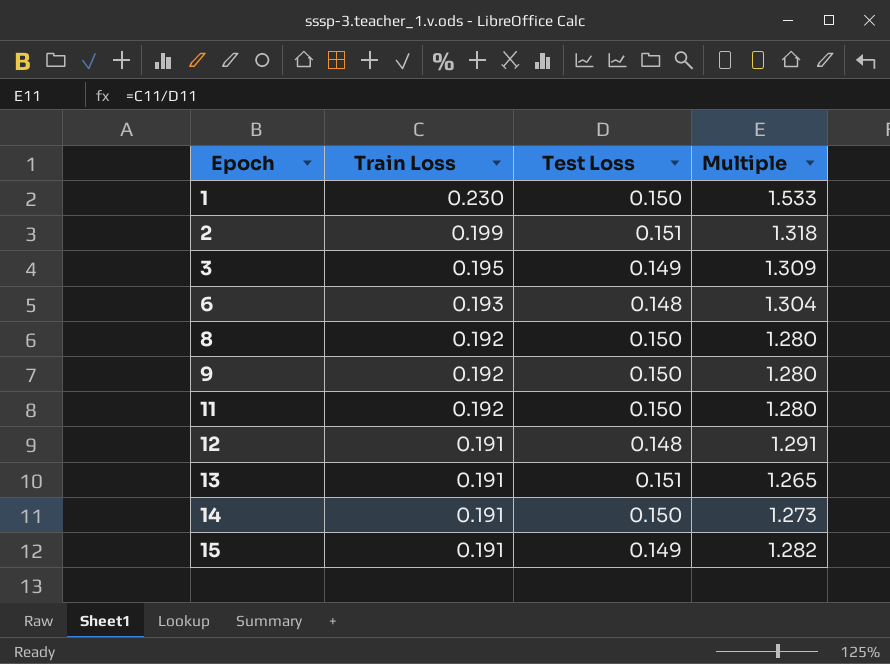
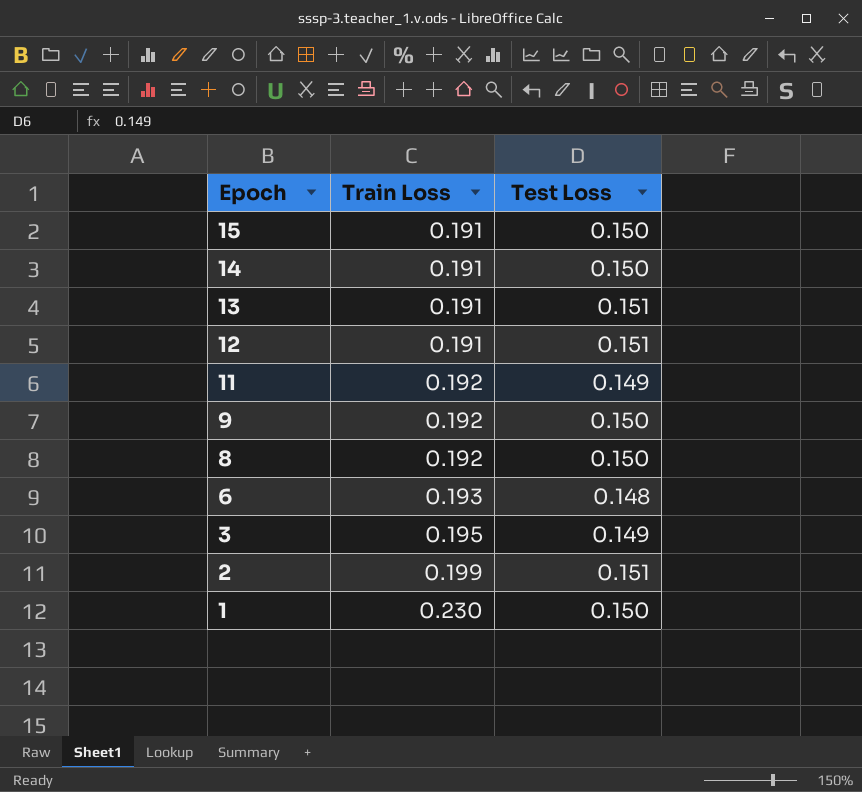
row order: Epoch ascending -> Epoch descending
column Multiple | formula: [Train Loss] / [Test Loss] -> none
15 | Test Loss: 0.149 -> 0.150
12 | Test Loss: 0.148 -> 0.151
11 | Test Loss: 0.150 -> 0.149

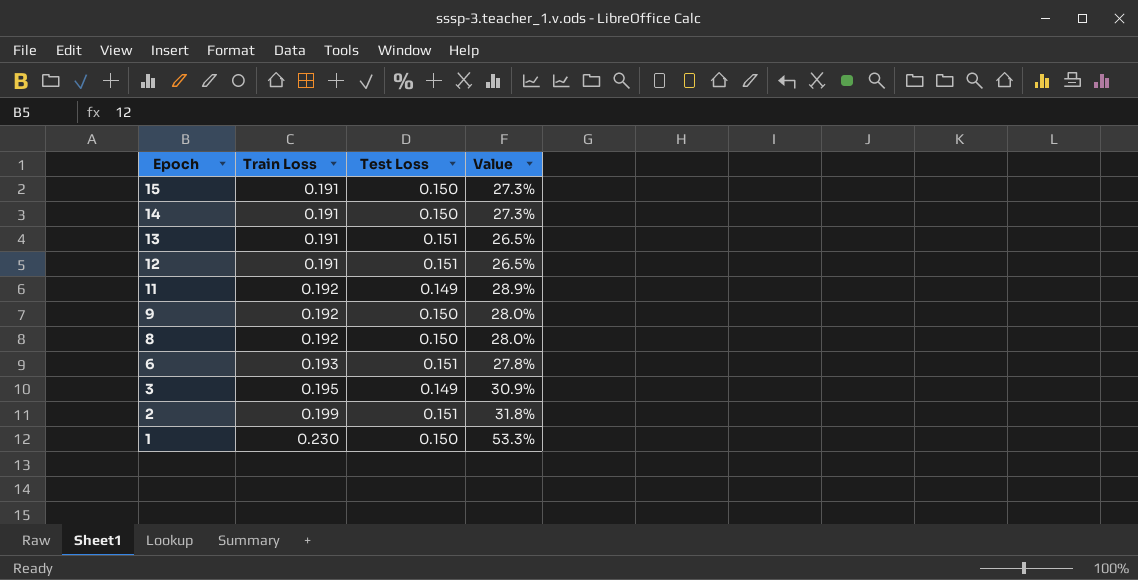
column Value | formula: none -> ([Train Loss] - [Test Loss]) / [Test Loss]
6 | Test Loss: 0.148 -> 0.151

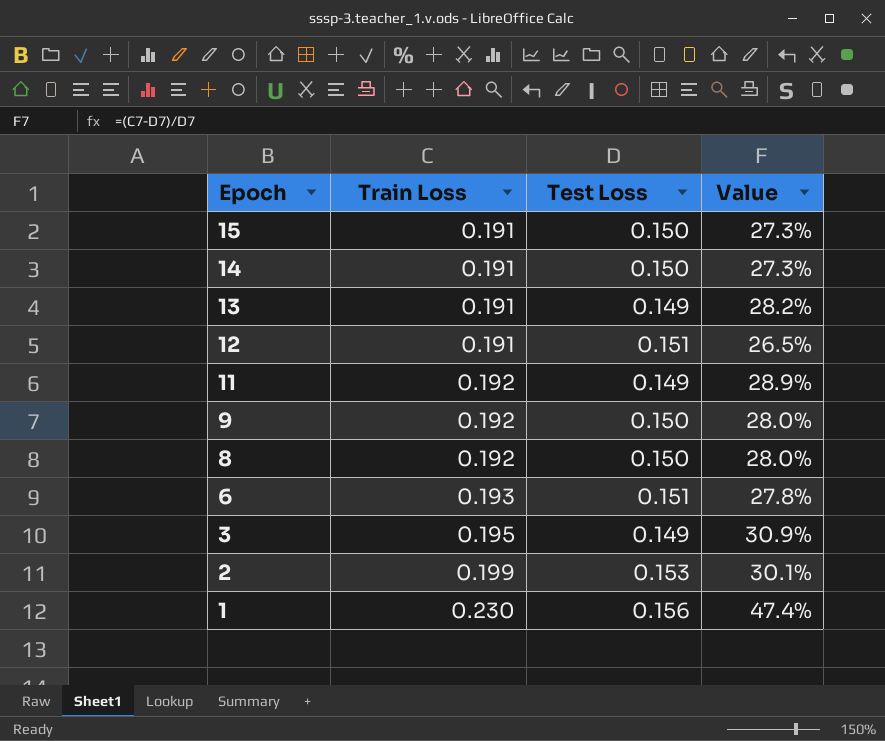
13 | Test Loss: 0.151 -> 0.149
13 | Value: 26.5% -> 28.2%
2 | Test Loss: 0.151 -> 0.153
2 | Value: 31.8% -> 30.1%
1 | Test Loss: 0.150 -> 0.156
1 | Value: 53.3% -> 47.4%

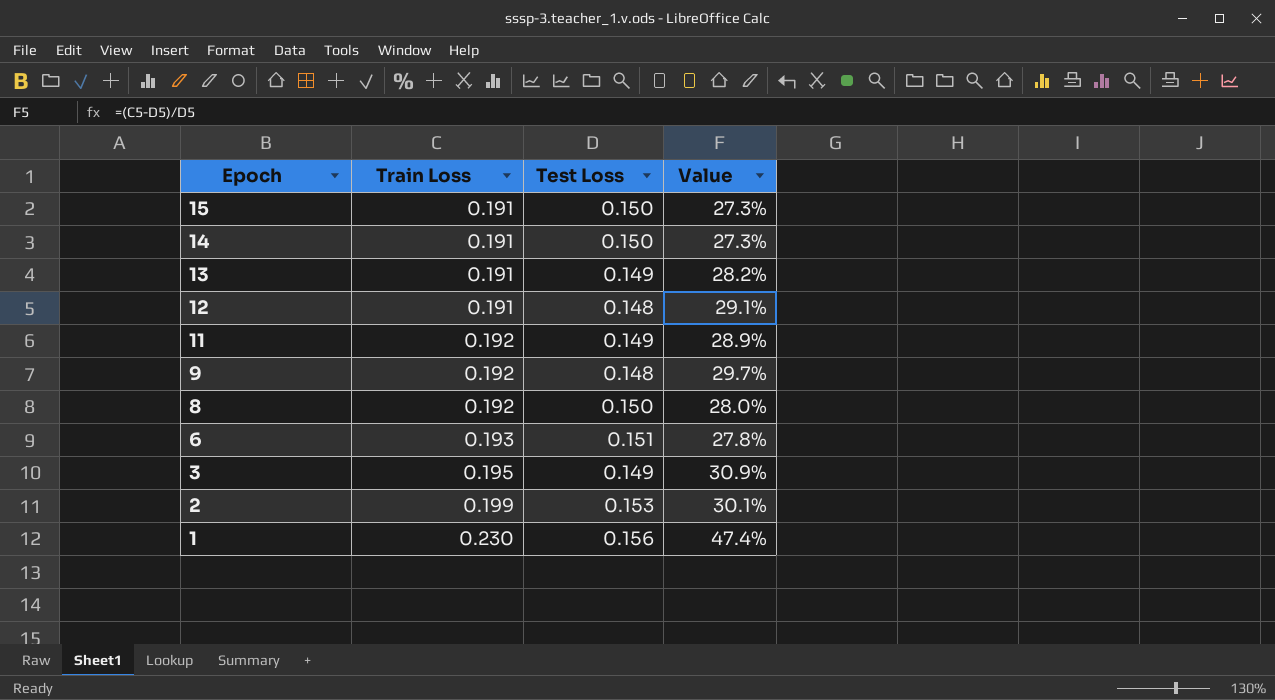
12 | Test Loss: 0.151 -> 0.148
12 | Value: 26.5% -> 29.1%
9 | Test Loss: 0.150 -> 0.148
9 | Value: 28.0% -> 29.7%

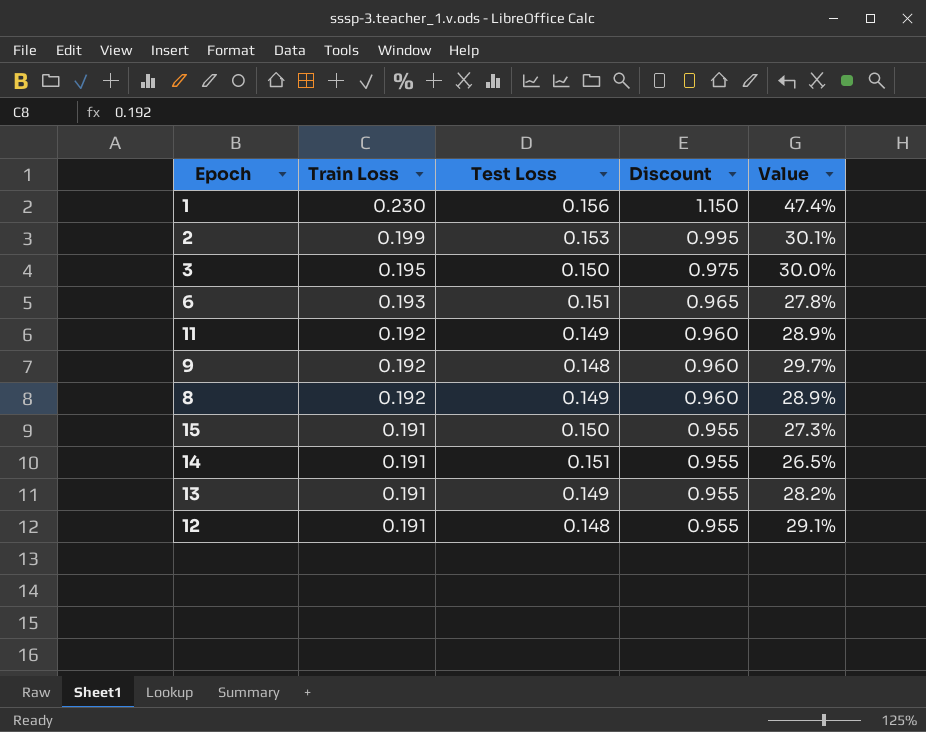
row order: Epoch descending -> Train Loss descending
column Discount | formula: none -> [Train Loss] * 5
3 | Test Loss: 0.149 -> 0.150
3 | Value: 30.9% -> 30.0%
8 | Test Loss: 0.150 -> 0.149
8 | Value: 28.0% -> 28.9%
14 | Test Loss: 0.150 -> 0.151
14 | Value: 27.3% -> 26.5%

